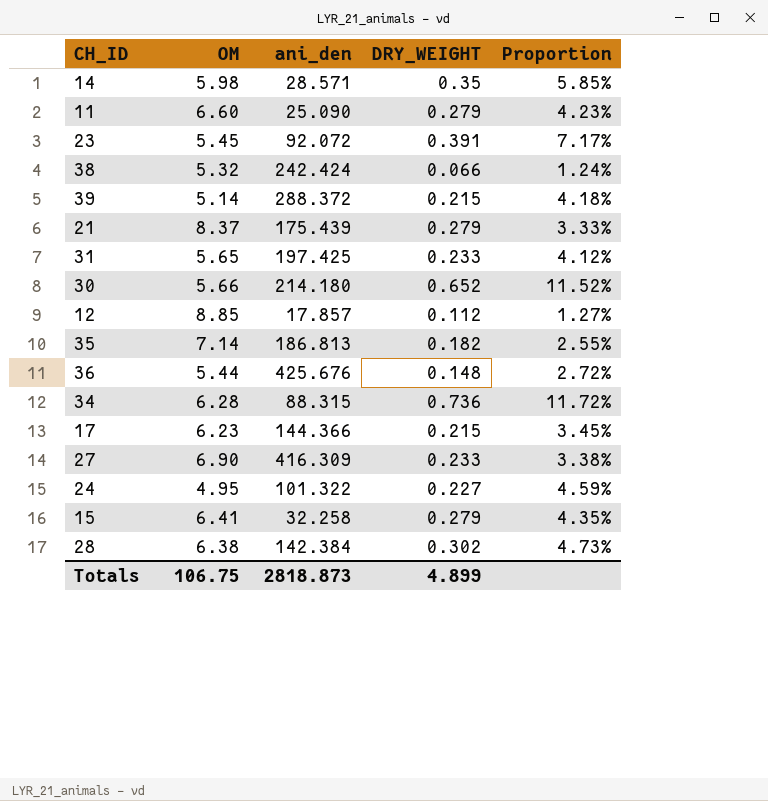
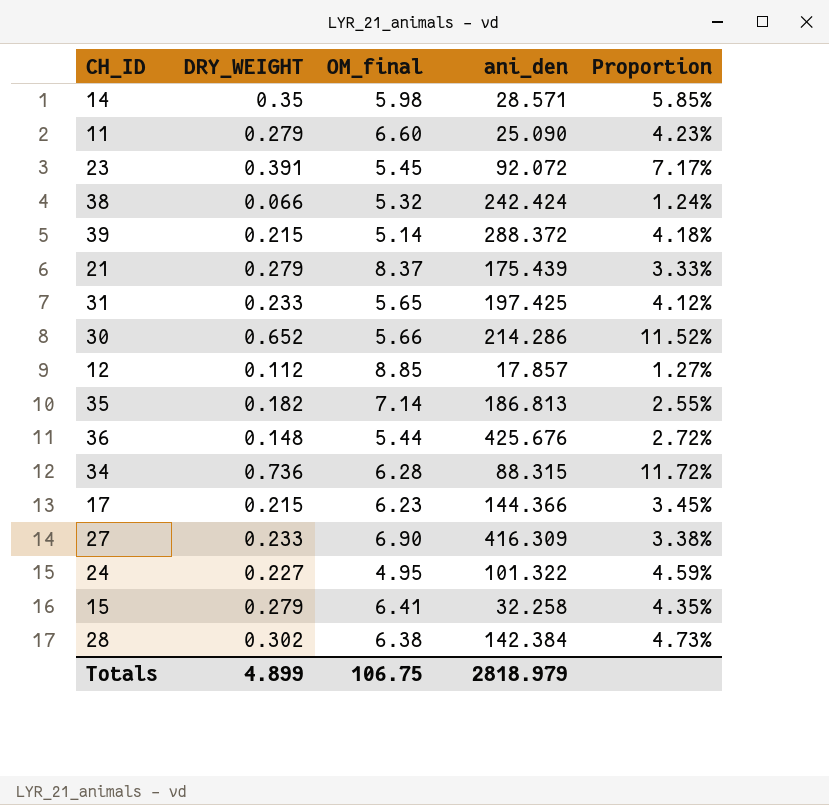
column DRY_WEIGHT | position: 4 -> 2
column name: OM -> OM_final
30 | ani_den: 214.180 -> 214.286
Totals | ani_den: 2818.873 -> 2818.979

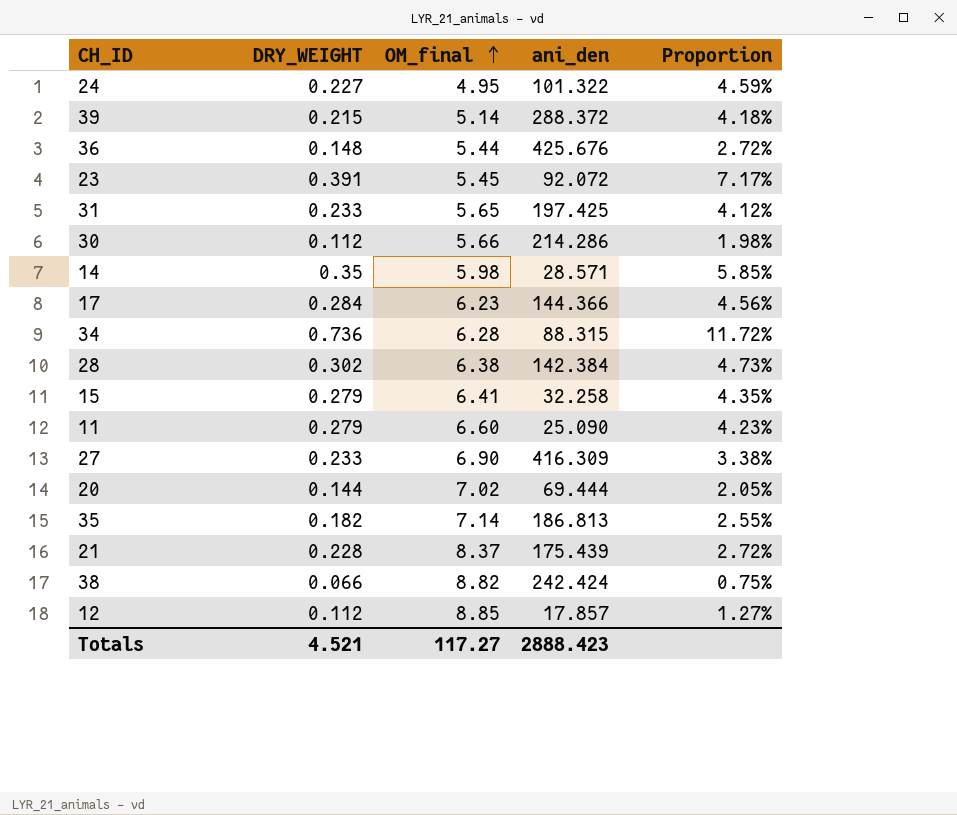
row order: none -> OM_final ascending
30 | DRY_WEIGHT: 0.652 -> 0.112
30 | Proportion: 11.52% -> 1.98%
17 | DRY_WEIGHT: 0.215 -> 0.284
17 | Proportion: 3.45% -> 4.56%
row 20: none -> 0.144 | 7.02 | 69.444 | 2.05%
21 | DRY_WEIGHT: 0.279 -> 0.228
21 | Proportion: 3.33% -> 2.72%
38 | OM_final: 5.32 -> 8.82
38 | Proportion: 1.24% -> 0.75%
Totals | DRY_WEIGHT: 4.899 -> 4.521
Totals | OM_final: 106.75 -> 117.27
Totals | ani_den: 2818.979 -> 2888.423

